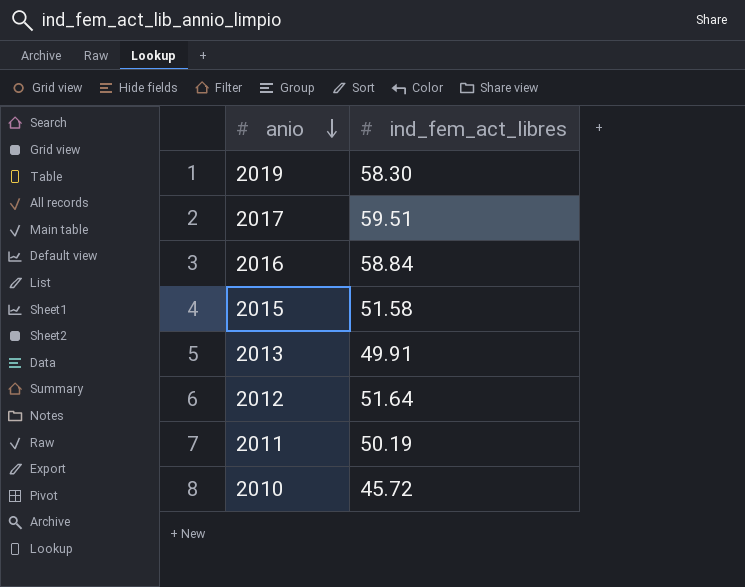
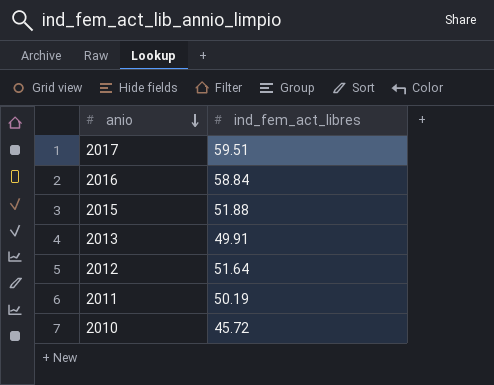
row 2019: 58.30 -> none
2015 | ind_fem_act_libres: 51.58 -> 51.88

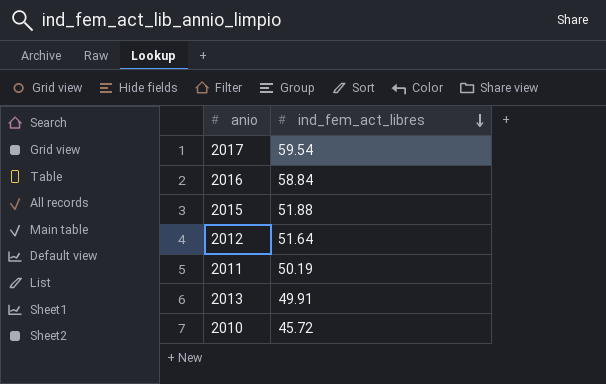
row order: anio descending -> ind_fem_act_libres descending
2017 | ind_fem_act_libres: 59.51 -> 59.54

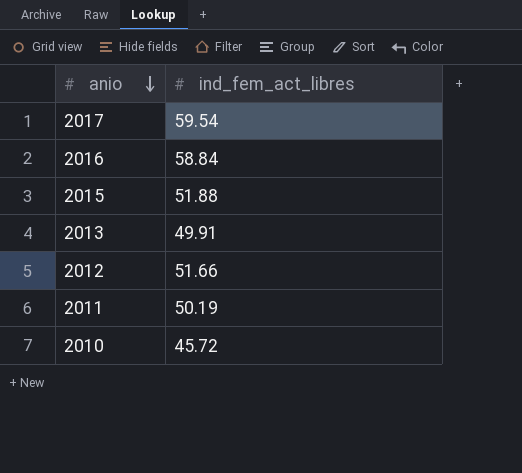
row order: ind_fem_act_libres descending -> anio descending
2012 | ind_fem_act_libres: 51.64 -> 51.66

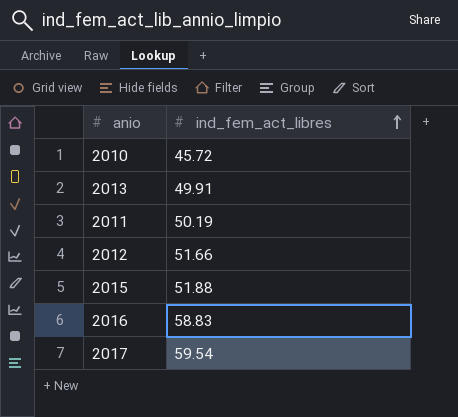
row order: anio descending -> ind_fem_act_libres ascending
2016 | ind_fem_act_libres: 58.84 -> 58.83

